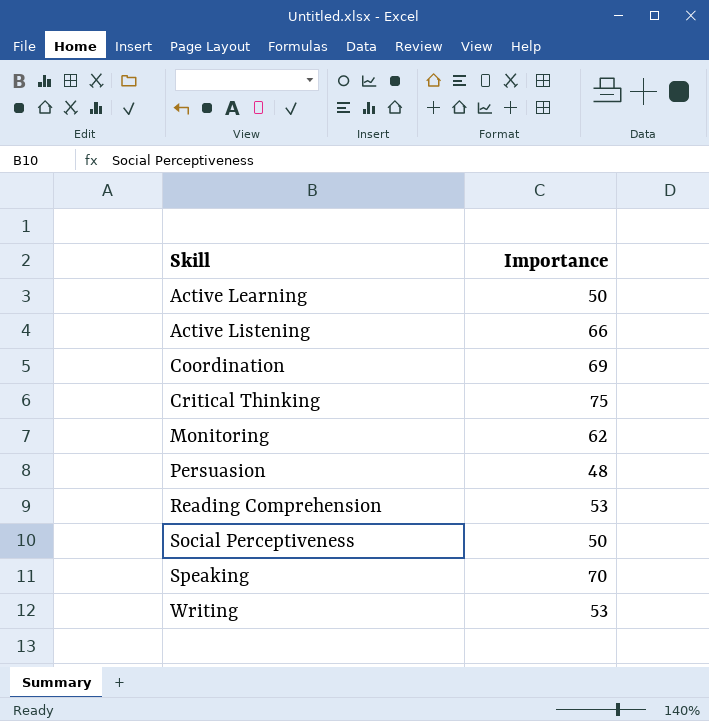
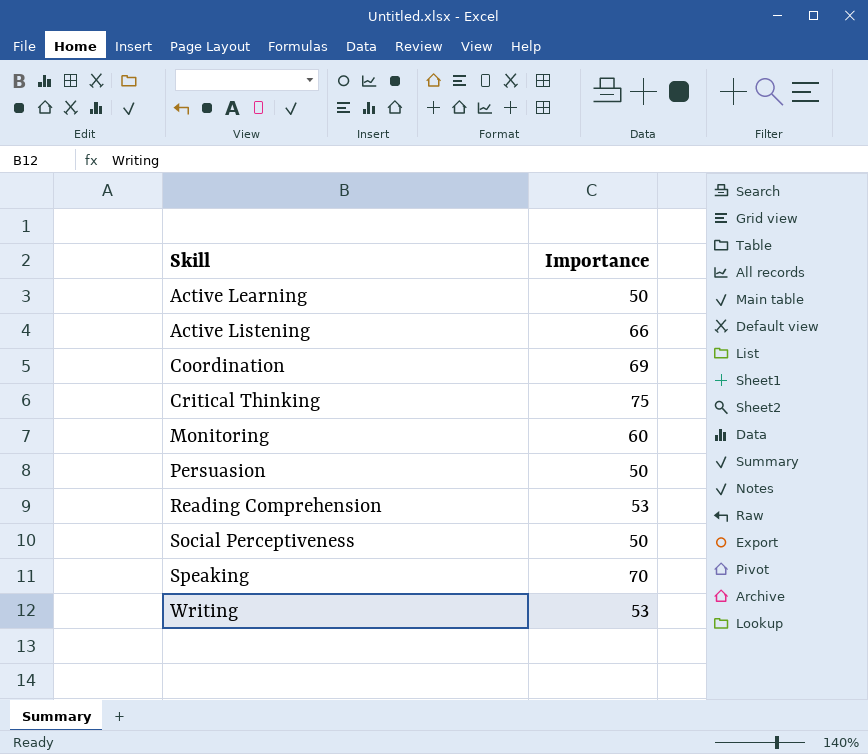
Monitoring | Importance: 62 -> 60
Persuasion | Importance: 48 -> 50

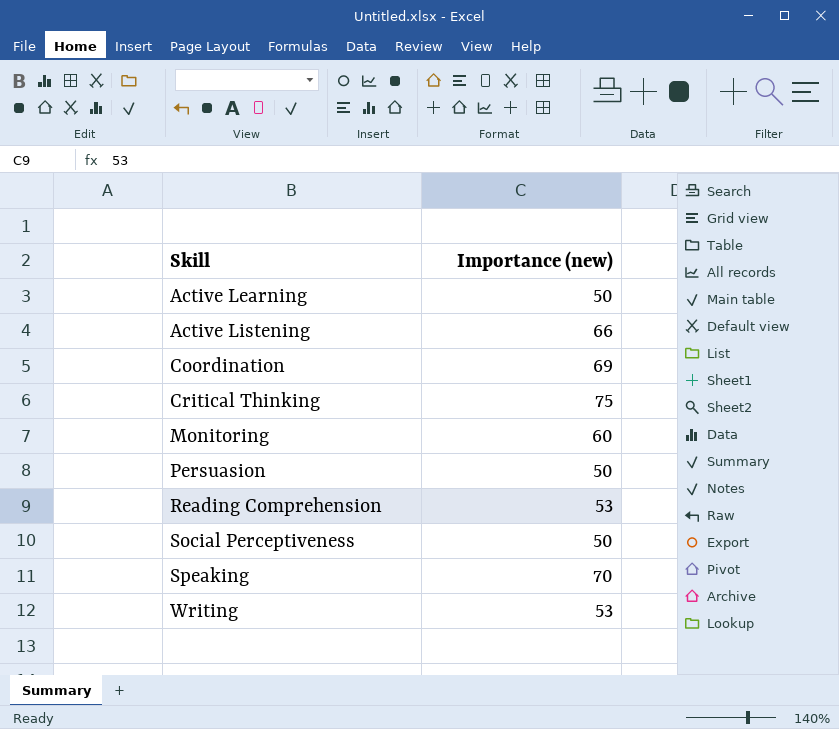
column name: Importance -> Importance (new)

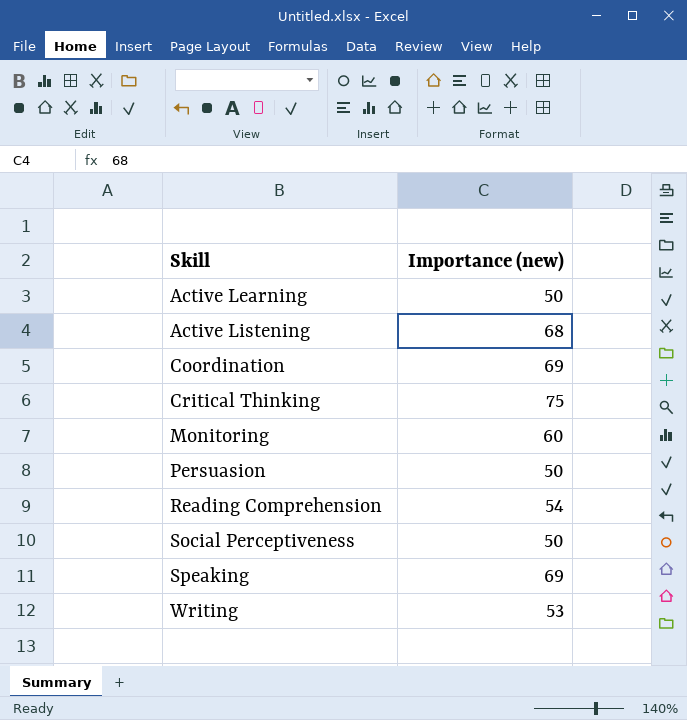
Active Listening | Importance (new): 66 -> 68
Reading Comprehension | Importance (new): 53 -> 54
Speaking | Importance (new): 70 -> 69

